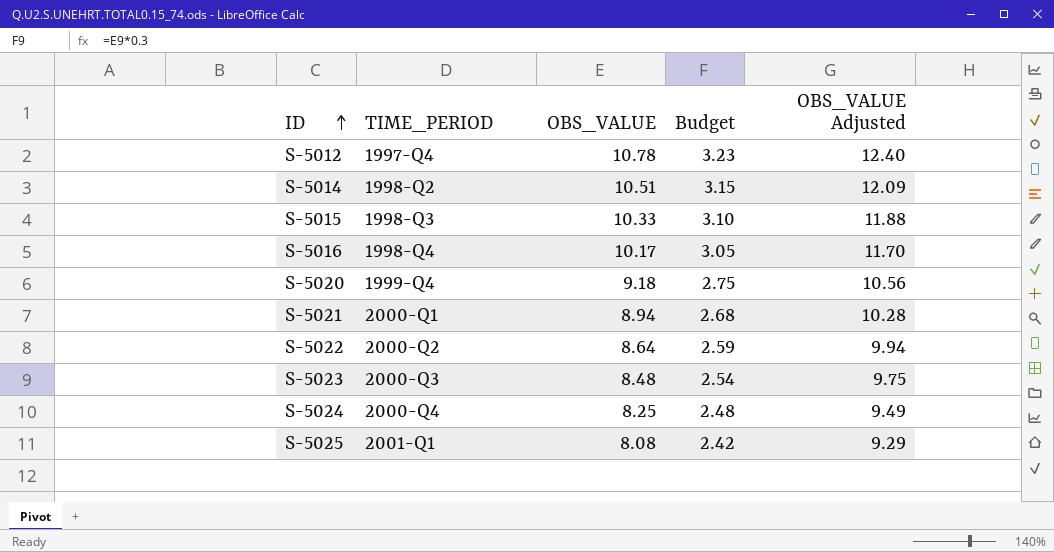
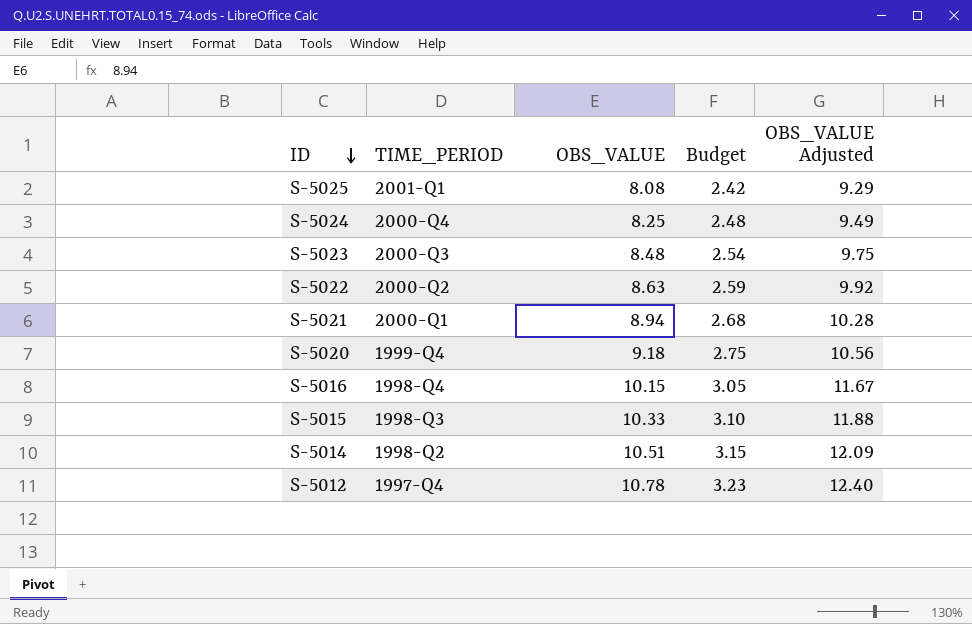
row order: ID ascending -> ID descending
S-5022 | OBS_VALUE: 8.64 -> 8.63
S-5022 | OBS_VALUE Adjusted: 9.94 -> 9.92
S-5016 | OBS_VALUE: 10.17 -> 10.15
S-5016 | OBS_VALUE Adjusted: 11.70 -> 11.67

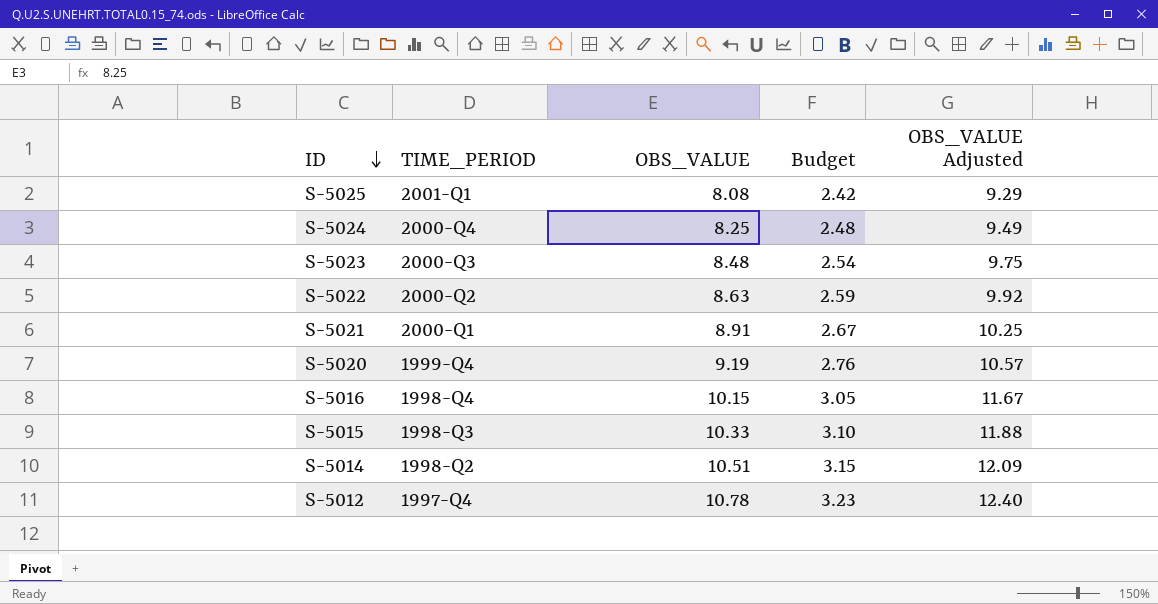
S-5021 | OBS_VALUE: 8.94 -> 8.91
S-5021 | Budget: 2.68 -> 2.67
S-5021 | OBS_VALUE Adjusted: 10.28 -> 10.25
S-5020 | OBS_VALUE: 9.18 -> 9.19
S-5020 | Budget: 2.75 -> 2.76
S-5020 | OBS_VALUE Adjusted: 10.56 -> 10.57

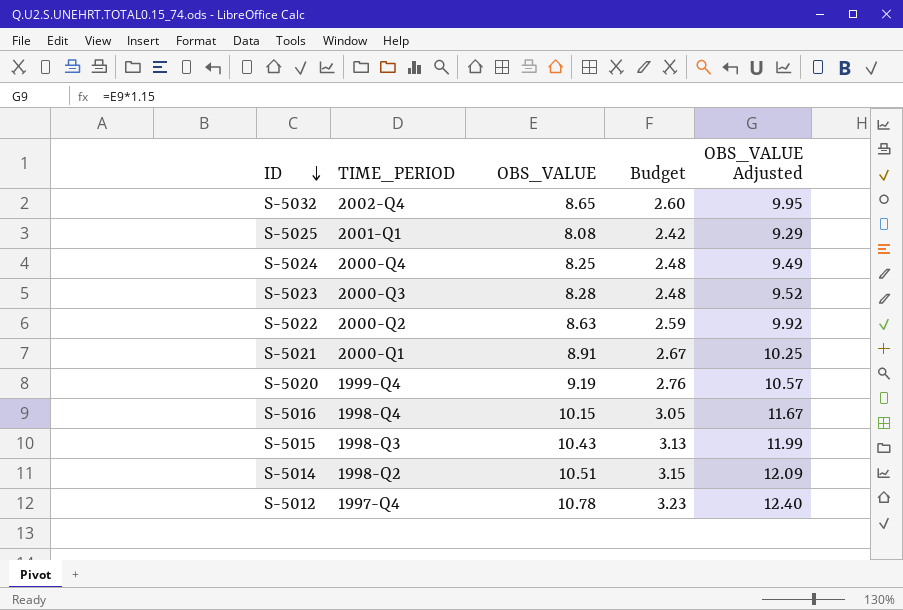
row S-5032: none -> 2002-Q4 | 8.65 | 2.60 | 9.95
S-5023 | OBS_VALUE: 8.48 -> 8.28
S-5023 | Budget: 2.54 -> 2.48
S-5023 | OBS_VALUE Adjusted: 9.75 -> 9.52
S-5015 | OBS_VALUE: 10.33 -> 10.43
S-5015 | Budget: 3.10 -> 3.13
S-5015 | OBS_VALUE Adjusted: 11.88 -> 11.99

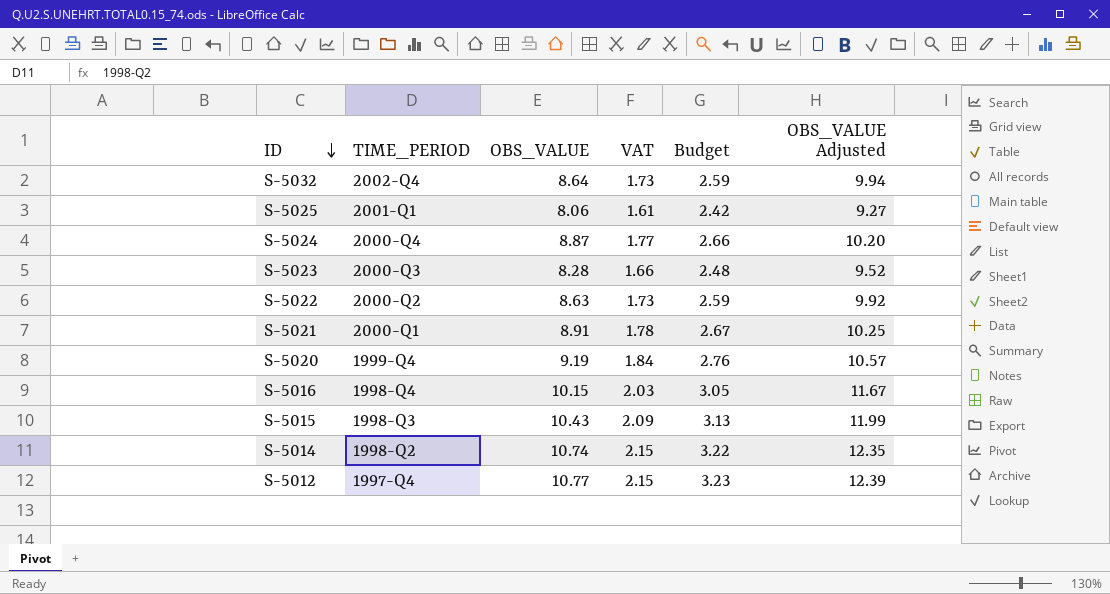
column VAT | formula: none -> [OBS_VALUE] * 0.2
S-5032 | OBS_VALUE: 8.65 -> 8.64
S-5032 | Budget: 2.60 -> 2.59
S-5032 | OBS_VALUE Adjusted: 9.95 -> 9.94
S-5025 | OBS_VALUE: 8.08 -> 8.06
S-5025 | OBS_VALUE Adjusted: 9.29 -> 9.27
S-5024 | OBS_VALUE: 8.25 -> 8.87
S-5024 | Budget: 2.48 -> 2.66
S-5024 | OBS_VALUE Adjusted: 9.49 -> 10.20
S-5014 | OBS_VALUE: 10.51 -> 10.74
S-5014 | Budget: 3.15 -> 3.22
S-5014 | OBS_VALUE Adjusted: 12.09 -> 12.35
S-5012 | OBS_VALUE: 10.78 -> 10.77
S-5012 | OBS_VALUE Adjusted: 12.40 -> 12.39

